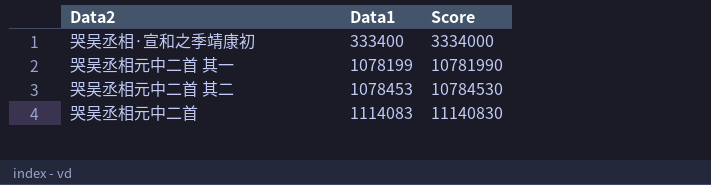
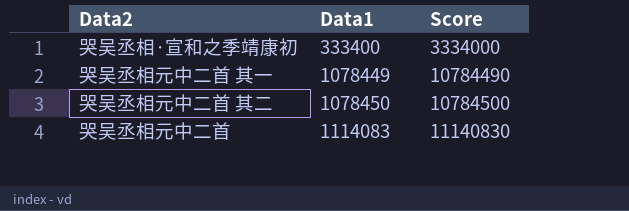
哭吴丞相元中二首 其一 | Data1: 1078199 -> 1078449
哭吴丞相元中二首 其一 | Score: 10781990 -> 10784490
哭吴丞相元中二首 其二 | Data1: 1078453 -> 1078450
哭吴丞相元中二首 其二 | Score: 10784530 -> 10784500

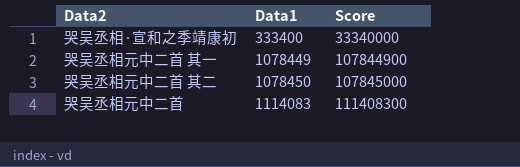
column Score | formula: [Data1] * 10 -> [Data1] * 100

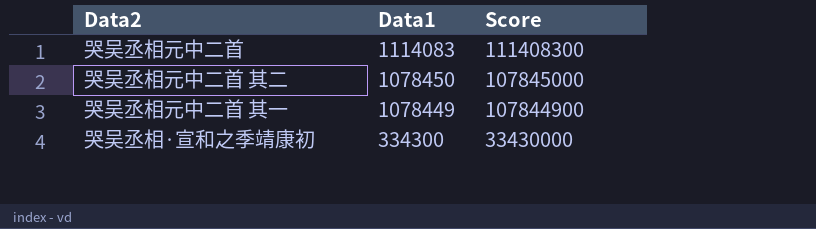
row order: Data1 ascending -> Data1 descending
哭吴丞相·宣和之季靖康初 | Data1: 333400 -> 334300
哭吴丞相·宣和之季靖康初 | Score: 33340000 -> 33430000

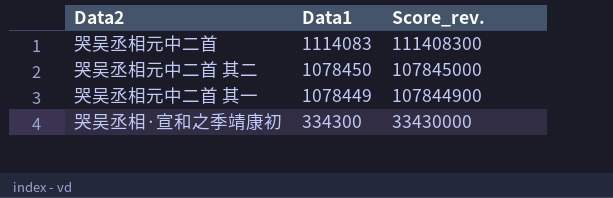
column name: Score -> Score_rev.

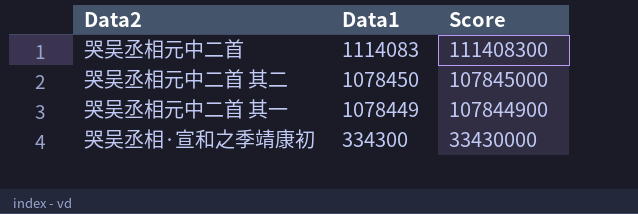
column name: Score_rev. -> Score

